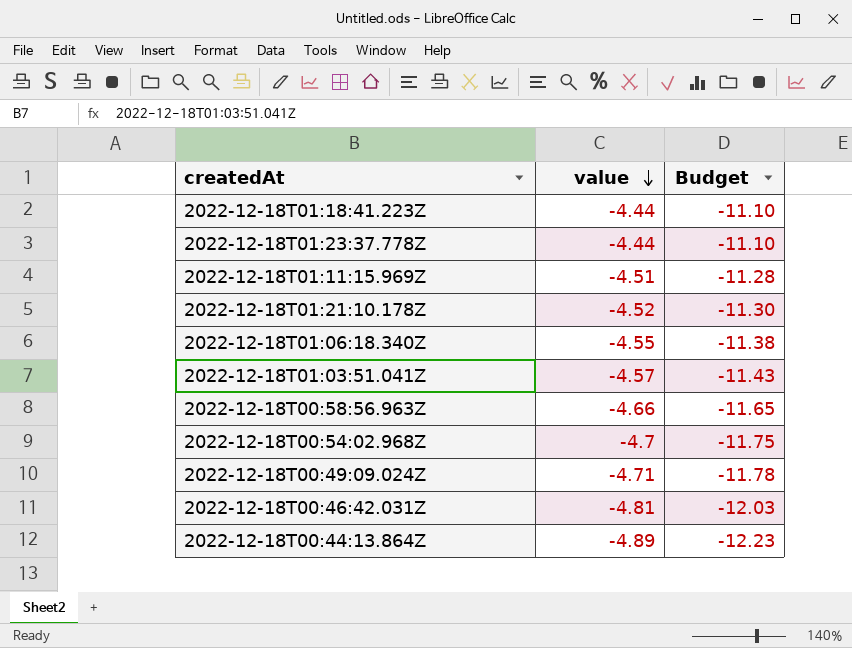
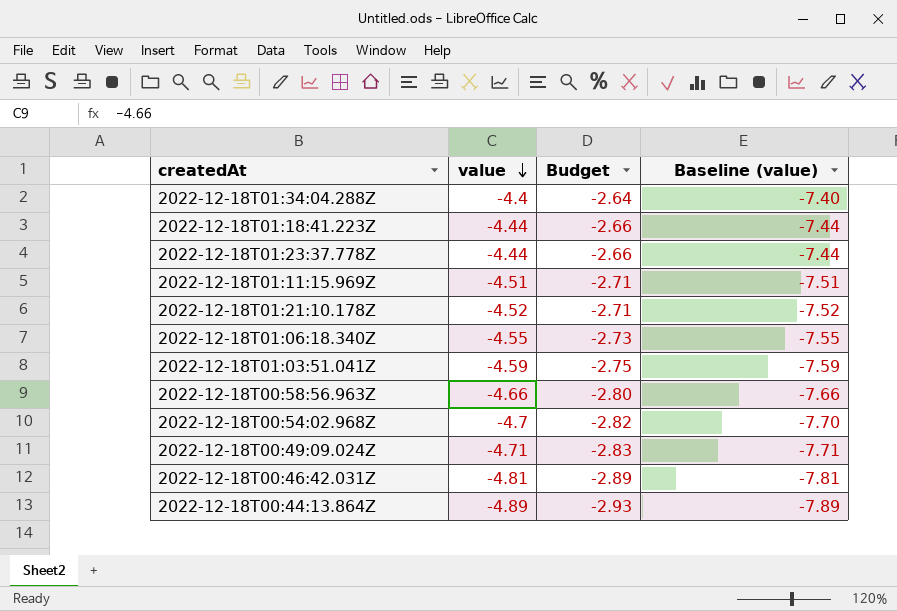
column Budget | formula: [value] * 2.5 -> [value] * 0.6
column Baseline (value) | formula: none -> [value] - 3
row 2022-12-18T01:34:04.288Z: none -> -4.4 | -2.64 | -7.40
2022-12-18T01:03:51.041Z | value: -4.57 -> -4.59

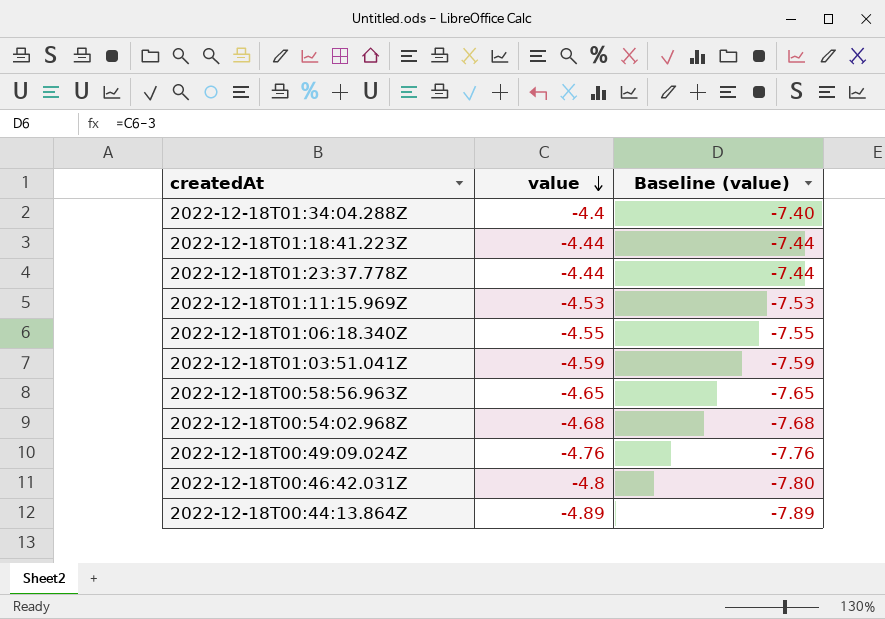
column Budget | formula: [value] * 0.6 -> none
row 2022-12-18T01:21:10.178Z: -4.52 | -2.71 | -7.52 -> none
2022-12-18T01:11:15.969Z | value: -4.51 -> -4.53
2022-12-18T01:11:15.969Z | Baseline (value): -7.51 -> -7.53
2022-12-18T00:58:56.963Z | value: -4.66 -> -4.65
2022-12-18T00:58:56.963Z | Baseline (value): -7.66 -> -7.65
2022-12-18T00:54:02.968Z | value: -4.7 -> -4.68
2022-12-18T00:54:02.968Z | Baseline (value): -7.70 -> -7.68
2022-12-18T00:49:09.024Z | value: -4.71 -> -4.76
2022-12-18T00:49:09.024Z | Baseline (value): -7.71 -> -7.76
2022-12-18T00:46:42.031Z | value: -4.81 -> -4.8
2022-12-18T00:46:42.031Z | Baseline (value): -7.81 -> -7.80

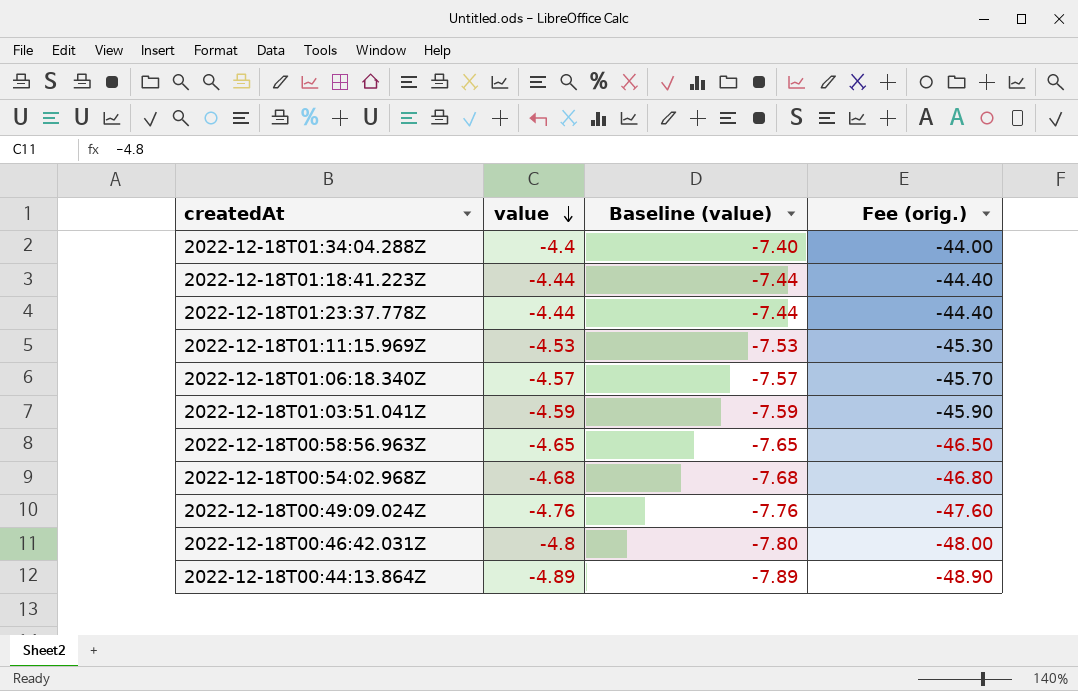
column Fee (orig.) | formula: none -> [value] * 10
2022-12-18T01:06:18.340Z | value: -4.55 -> -4.57
2022-12-18T01:06:18.340Z | Baseline (value): -7.55 -> -7.57

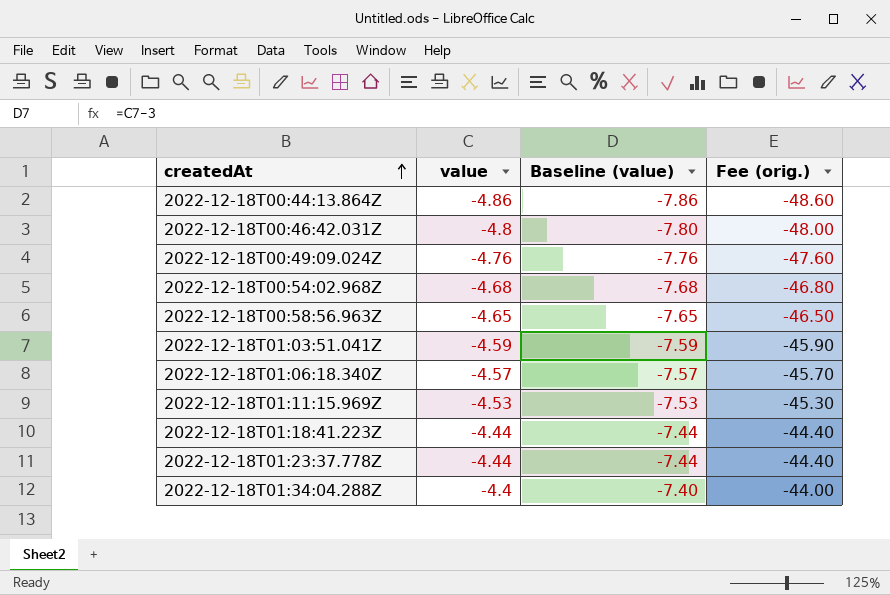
row order: value descending -> createdAt ascending
2022-12-18T00:44:13.864Z | value: -4.89 -> -4.86
2022-12-18T00:44:13.864Z | Baseline (value): -7.89 -> -7.86
2022-12-18T00:44:13.864Z | Fee (orig.): -48.90 -> -48.60

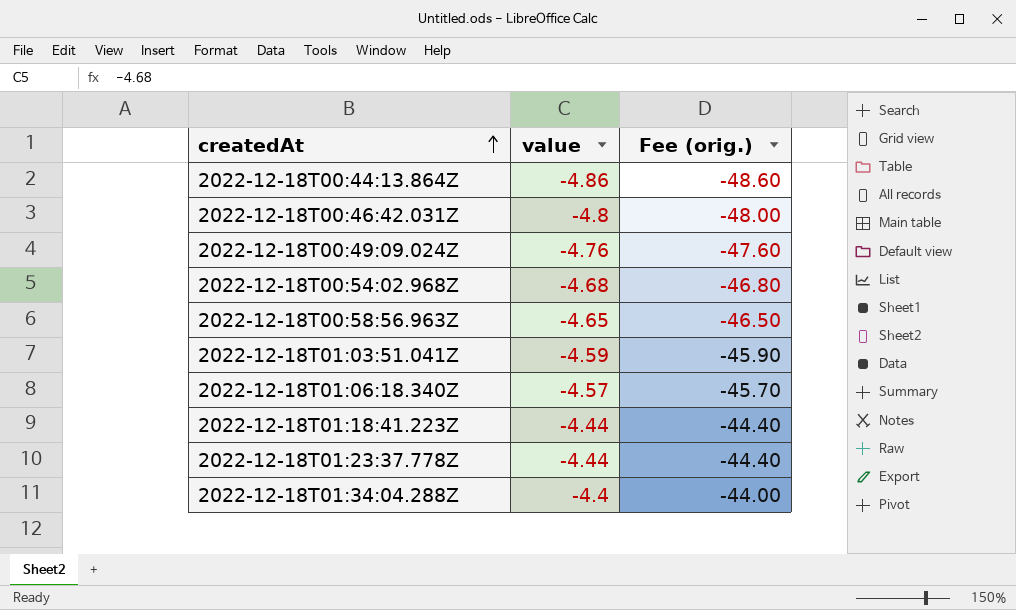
column Baseline (value) | formula: [value] - 3 -> none
row 2022-12-18T01:11:15.969Z: -4.53 | -7.53 | -45.30 -> none

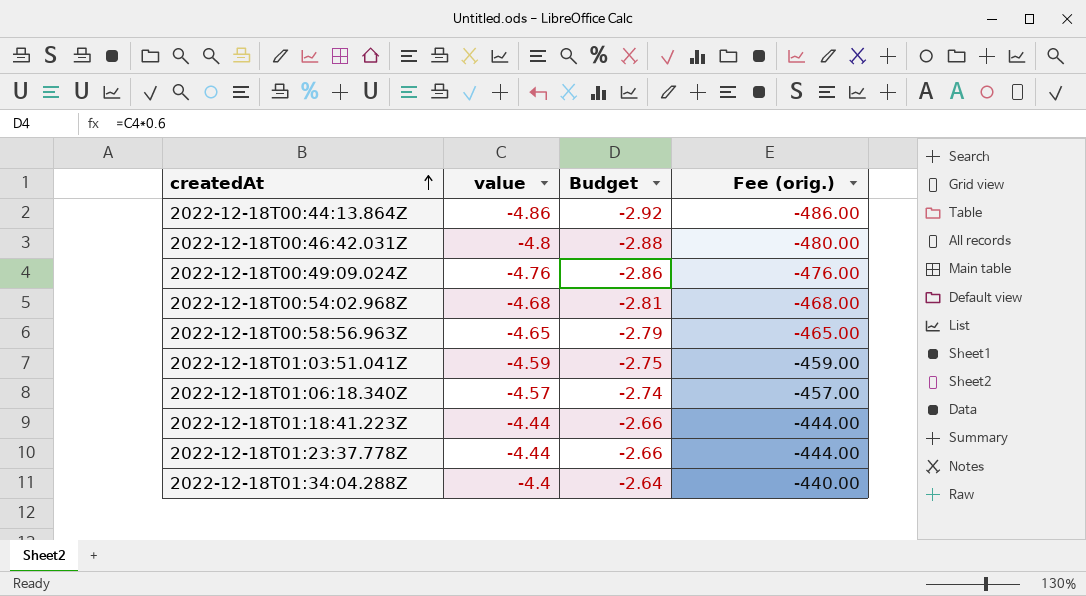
column Budget | formula: none -> [value] * 0.6
column Fee (orig.) | formula: [value] * 10 -> [value] * 100

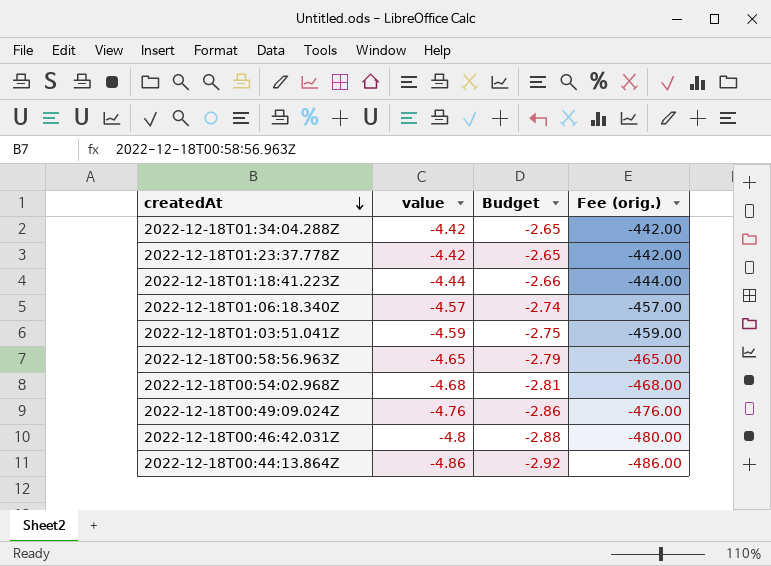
row order: createdAt ascending -> createdAt descending
2022-12-18T01:34:04.288Z | value: -4.4 -> -4.42
2022-12-18T01:34:04.288Z | Budget: -2.64 -> -2.65
2022-12-18T01:34:04.288Z | Fee (orig.): -440.00 -> -442.00
2022-12-18T01:23:37.778Z | value: -4.44 -> -4.42
2022-12-18T01:23:37.778Z | Budget: -2.66 -> -2.65
2022-12-18T01:23:37.778Z | Fee (orig.): -444.00 -> -442.00

